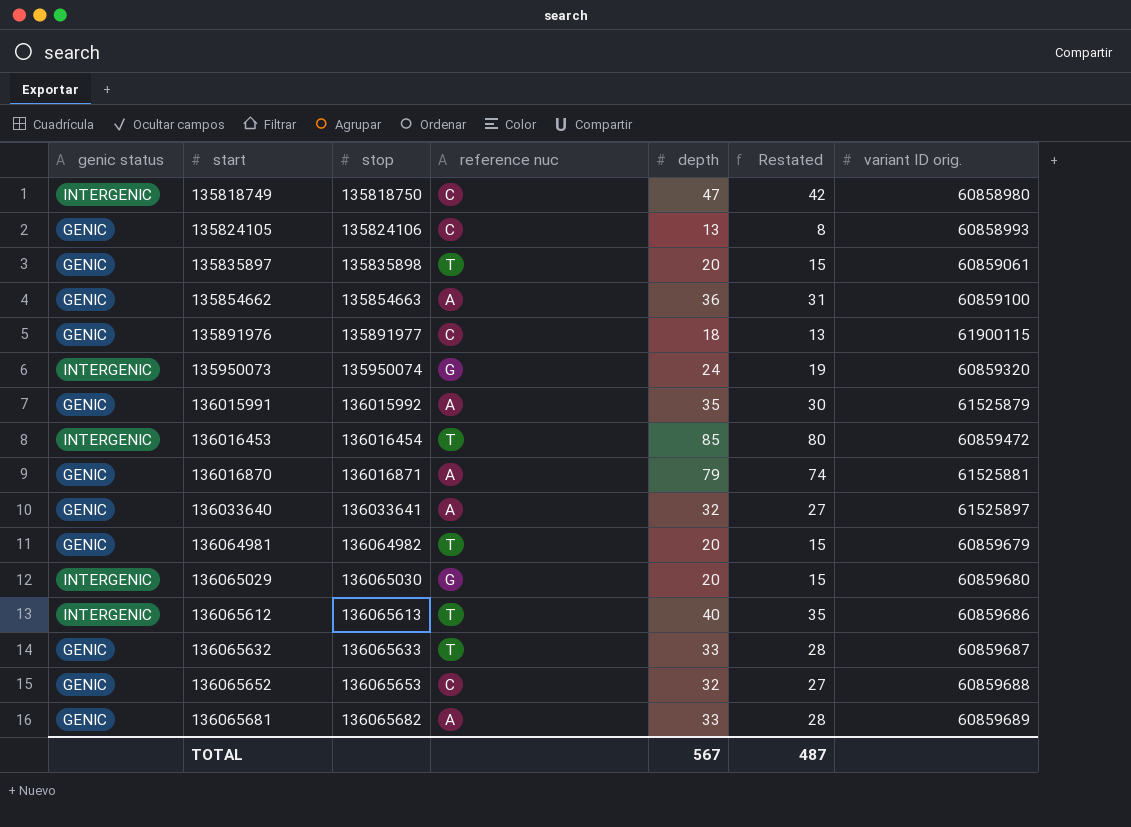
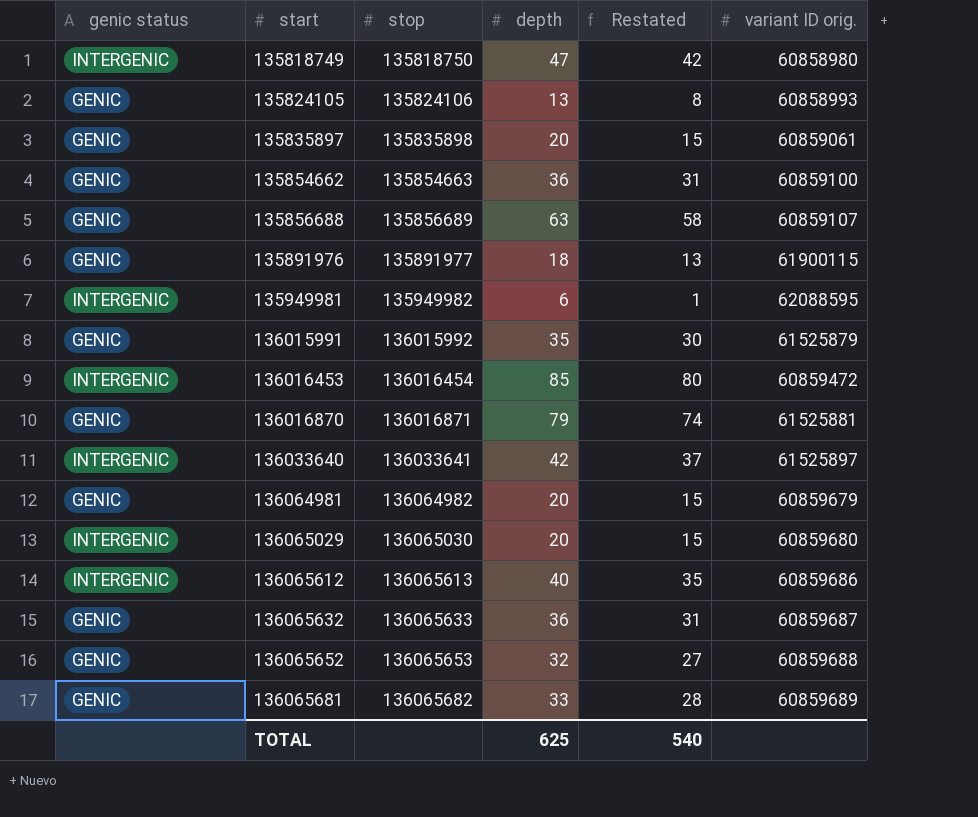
column reference nuc | position: 4 -> none
row 135950073: INTERGENIC | 135950074 | G | 24 | 19 | 60859320 -> none
row 135856688: none -> GENIC | 135856689 | 63 | 58 | 60859107
row 135949981: none -> INTERGENIC | 135949982 | 6 | 1 | 62088595
136033640 | genic status: GENIC -> INTERGENIC
136033640 | depth: 32 -> 42
136033640 | Restated: 27 -> 37
136065632 | depth: 33 -> 36
136065632 | Restated: 28 -> 31
TOTAL | depth: 567 -> 625
TOTAL | Restated: 487 -> 540

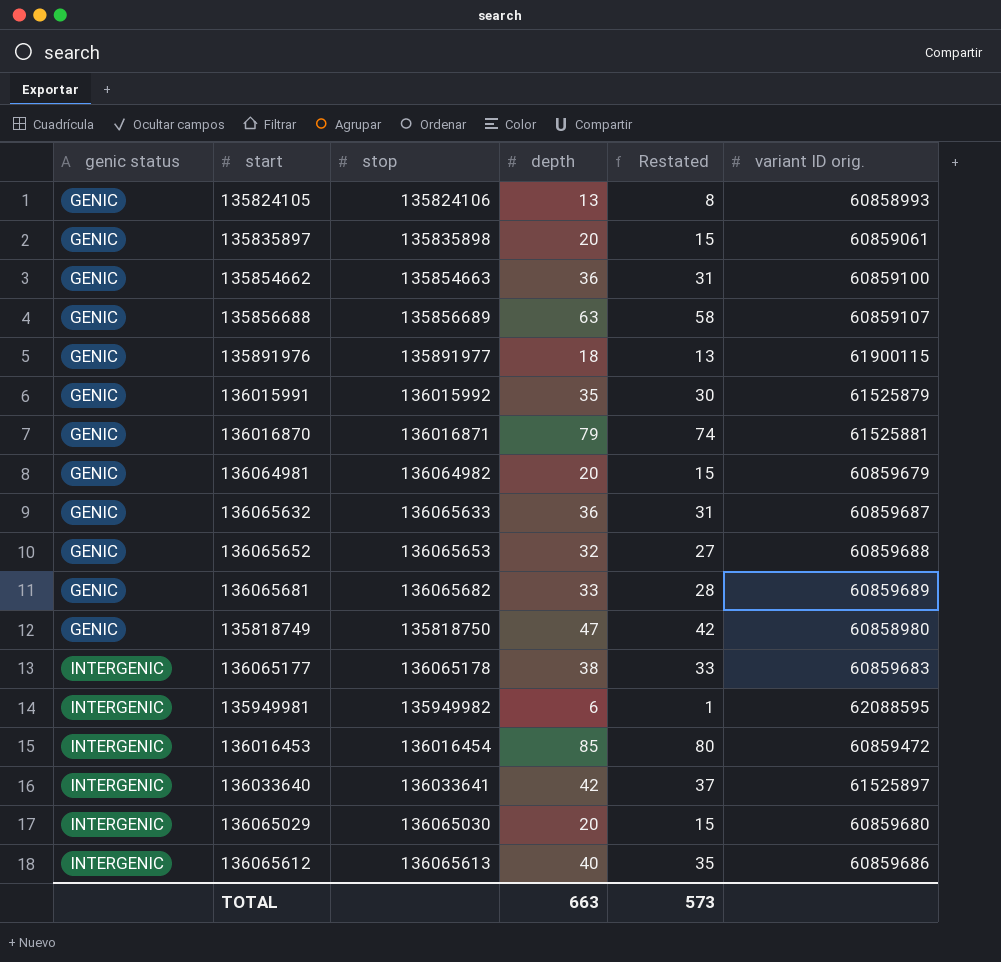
row order: start ascending -> genic status ascending
135818749 | genic status: INTERGENIC -> GENIC
row 136065177: none -> INTERGENIC | 136065178 | 38 | 33 | 60859683
TOTAL | depth: 625 -> 663
TOTAL | Restated: 540 -> 573

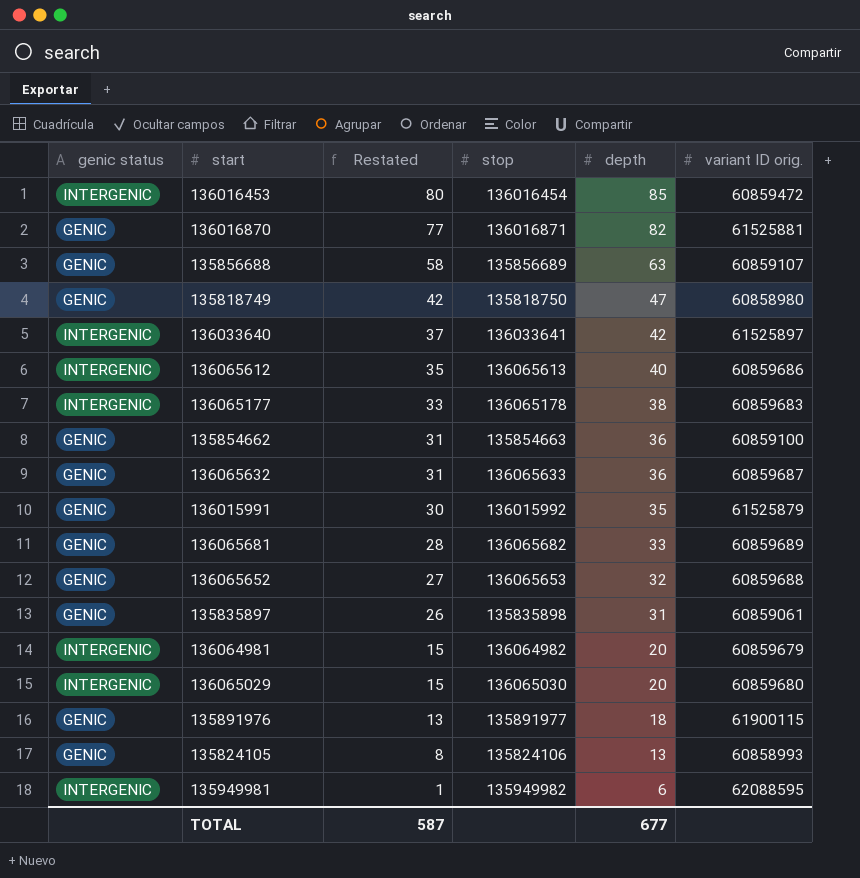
row order: genic status ascending -> Restated descending
column Restated | position: 5 -> 3
136016870 | Restated: 74 -> 77
136016870 | depth: 79 -> 82
135835897 | Restated: 15 -> 26
135835897 | depth: 20 -> 31
136064981 | genic status: GENIC -> INTERGENIC
TOTAL | Restated: 573 -> 587
TOTAL | depth: 663 -> 677

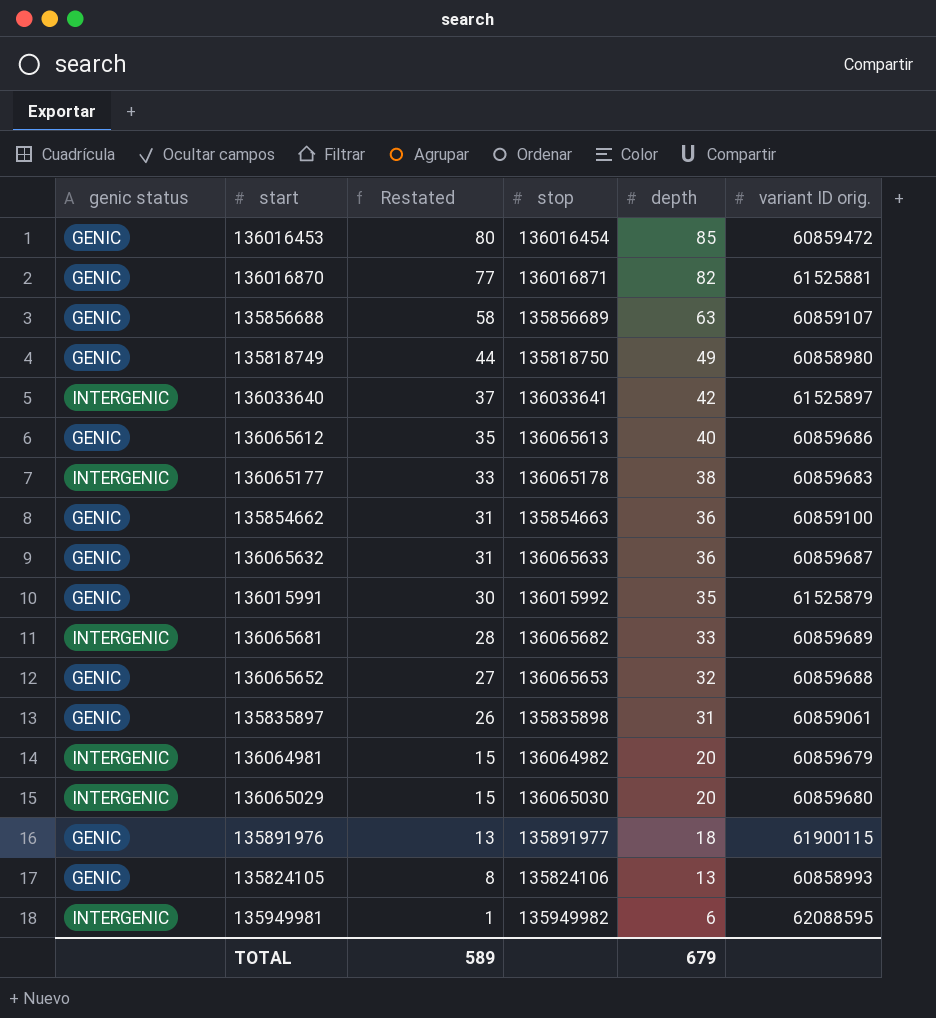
136016453 | genic status: INTERGENIC -> GENIC
135818749 | Restated: 42 -> 44
135818749 | depth: 47 -> 49
136065612 | genic status: INTERGENIC -> GENIC
136065681 | genic status: GENIC -> INTERGENIC
TOTAL | Restated: 587 -> 589
TOTAL | depth: 677 -> 679

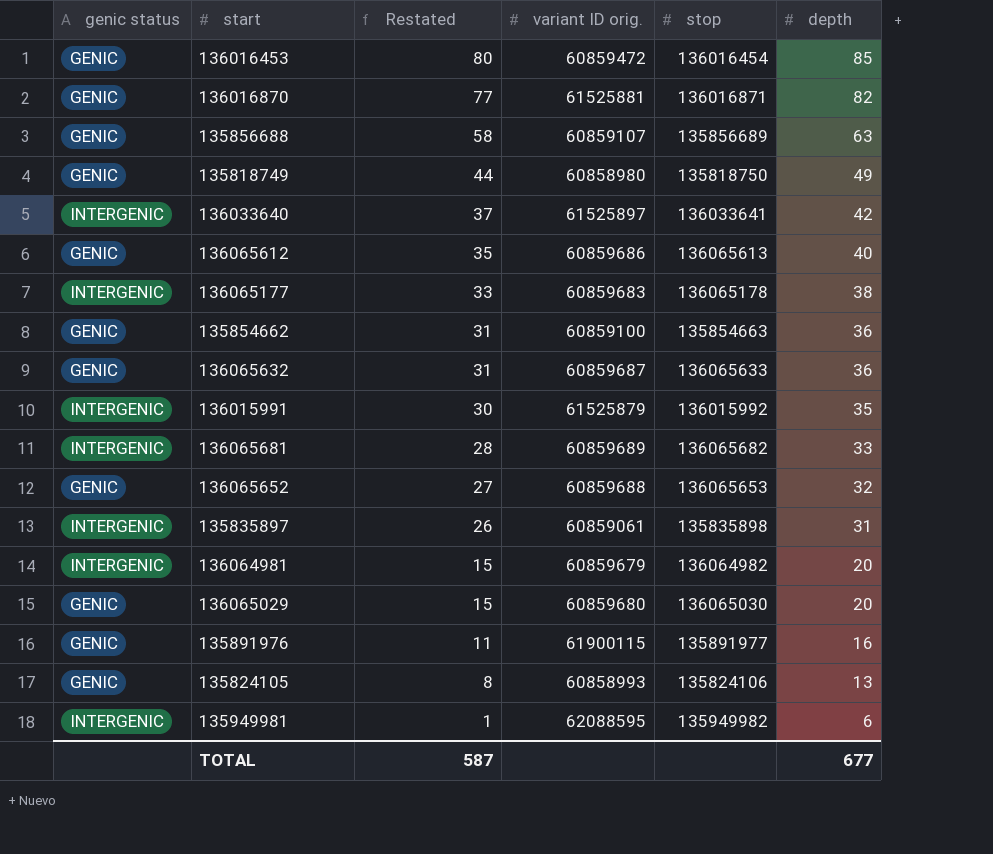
column variant ID orig. | position: 6 -> 4
136015991 | genic status: GENIC -> INTERGENIC
135835897 | genic status: GENIC -> INTERGENIC
136065029 | genic status: INTERGENIC -> GENIC
135891976 | Restated: 13 -> 11
135891976 | depth: 18 -> 16
TOTAL | Restated: 589 -> 587
TOTAL | depth: 679 -> 677

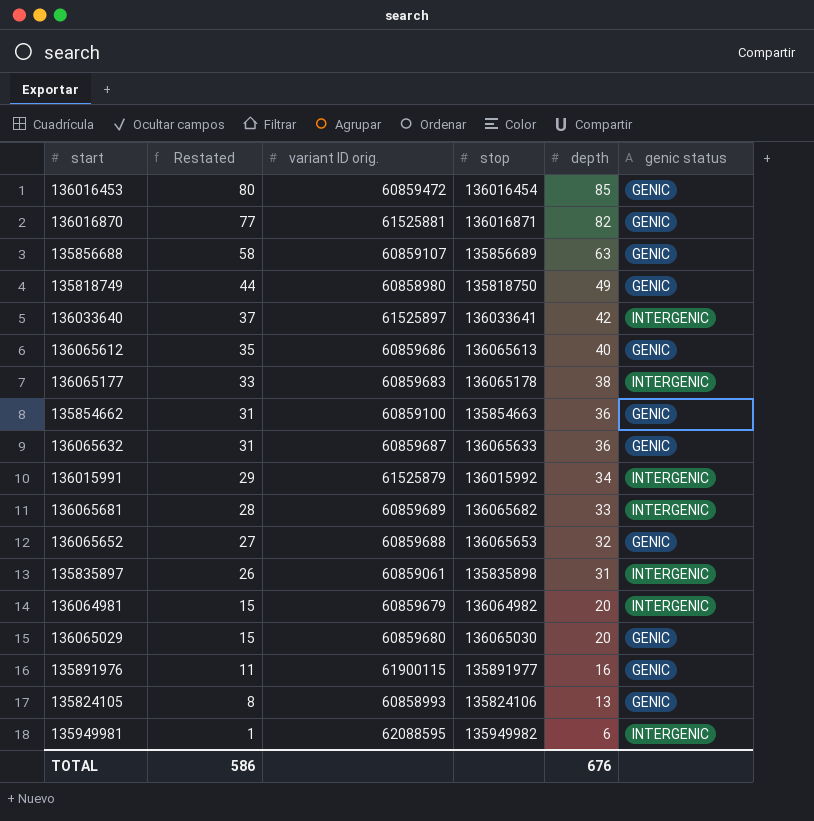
column genic status | position: 1 -> 6
136015991 | Restated: 30 -> 29
136015991 | depth: 35 -> 34
TOTAL | Restated: 587 -> 586
TOTAL | depth: 677 -> 676

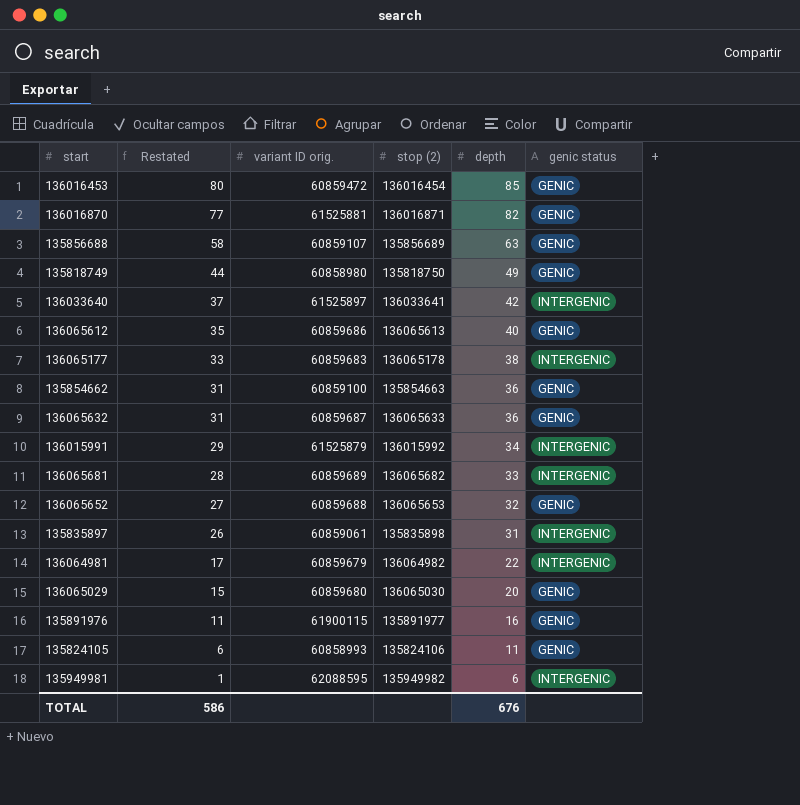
column name: stop -> stop (2)
136064981 | Restated: 15 -> 17
136064981 | depth: 20 -> 22
135824105 | Restated: 8 -> 6
135824105 | depth: 13 -> 11

